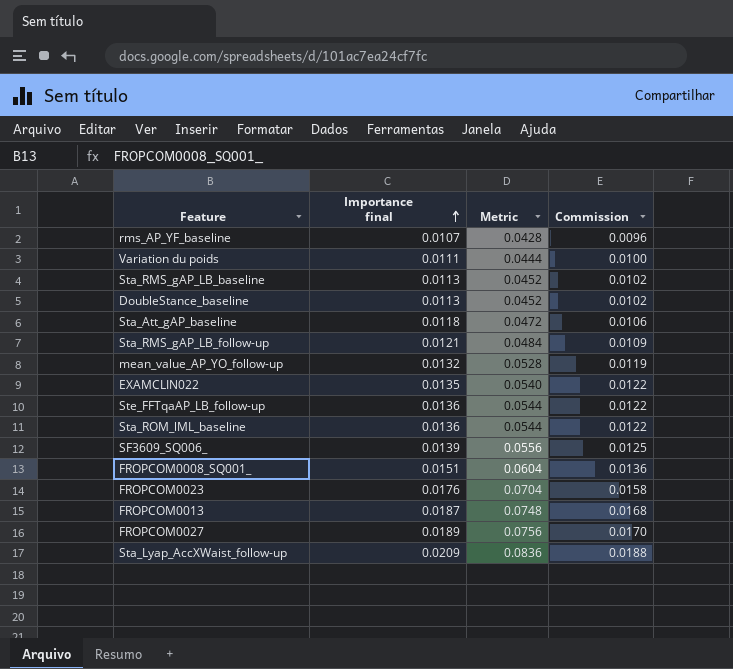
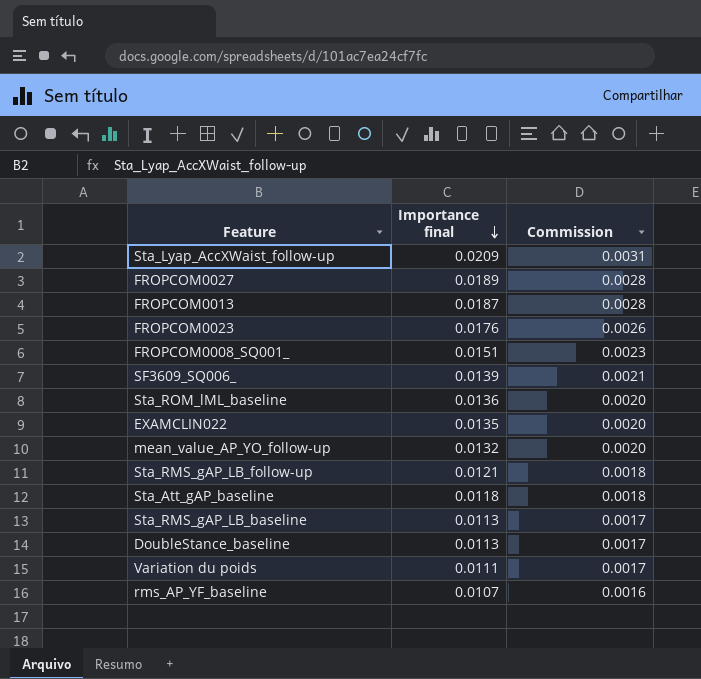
row order: Importance final ascending -> Importance final descending
column Metric | formula: [Importance final] * 4 -> none
column Commission | formula: [Importance final] * 0.9 -> [Importance final] * 0.15
row Ste_FFTqaAP_LB_follow-up: 0.0136 | 0.0544 | 0.0122 -> none

